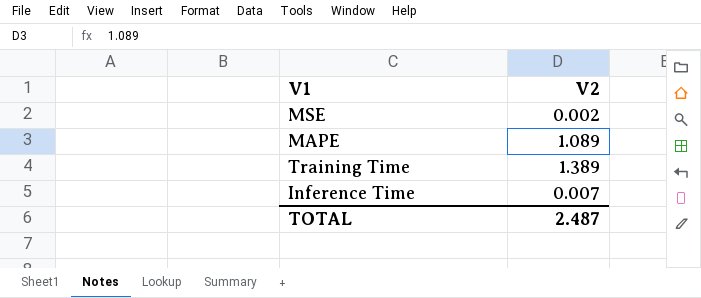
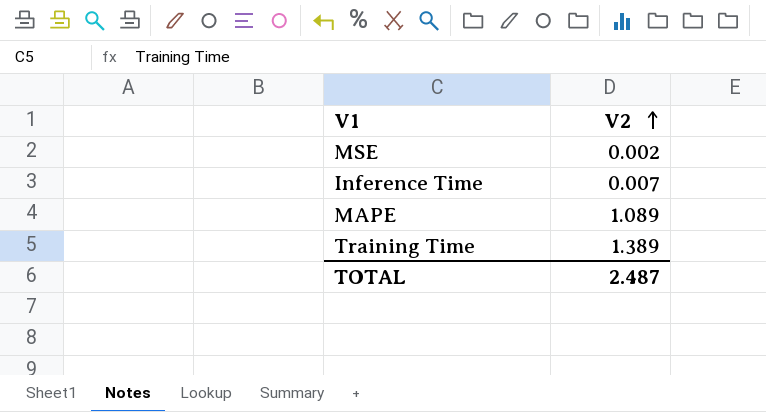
row order: none -> V2 ascending

